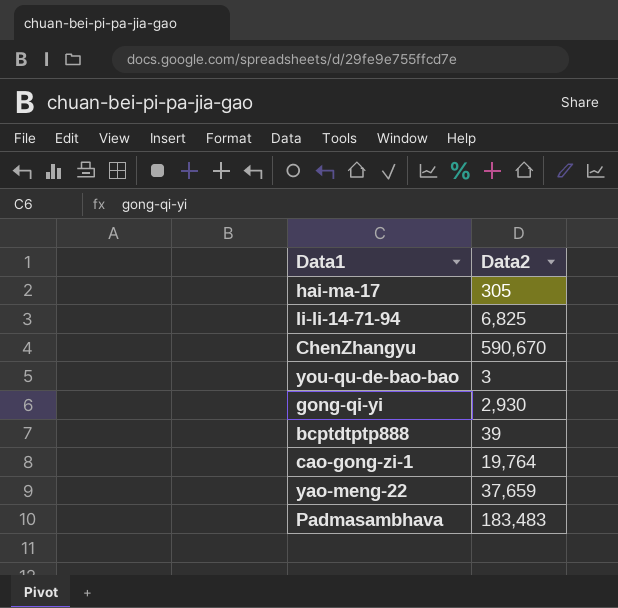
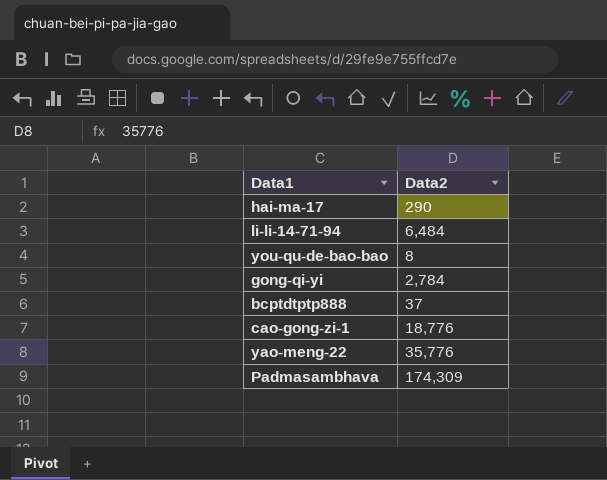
row ChenZhangyu: 590,670 -> none
hai-ma-17 | Data2: 305 -> 290
li-li-14-71-94 | Data2: 6,825 -> 6,484
you-qu-de-bao-bao | Data2: 3 -> 8
gong-qi-yi | Data2: 2,930 -> 2,784
bcptdtptp888 | Data2: 39 -> 37
cao-gong-zi-1 | Data2: 19,764 -> 18,776
yao-meng-22 | Data2: 37,659 -> 35,776
Padmasambhava | Data2: 183,483 -> 174,309

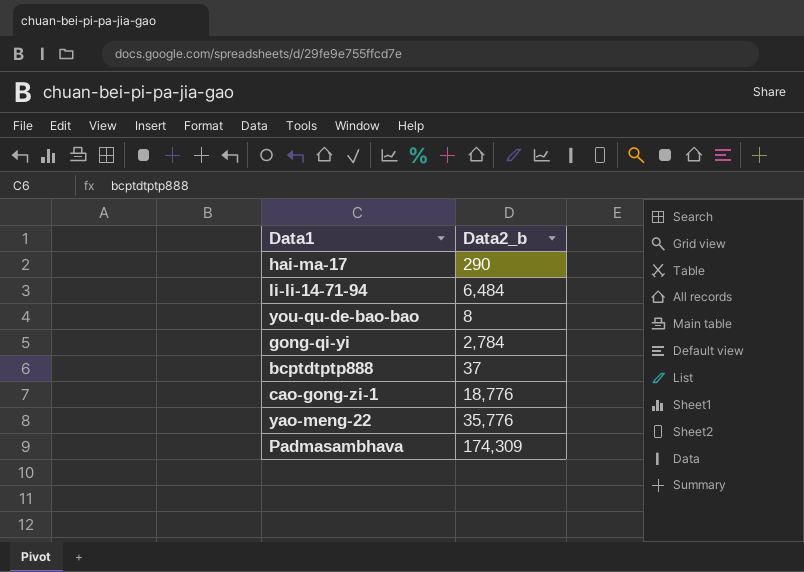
column name: Data2 -> Data2_b

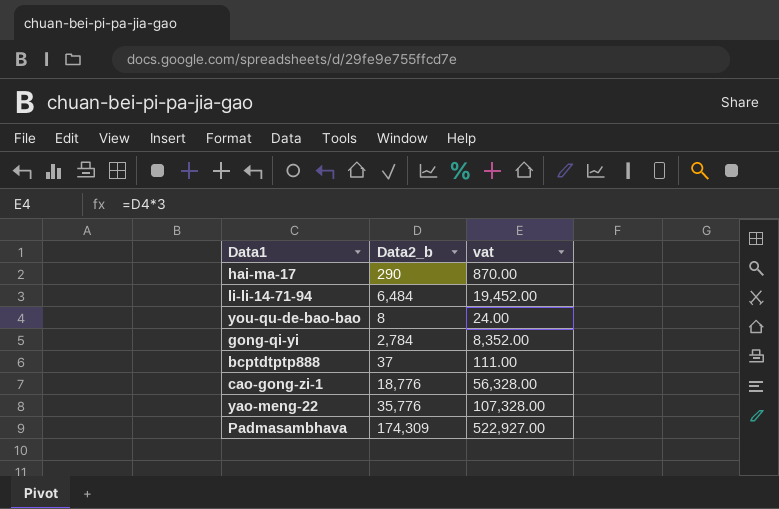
column vat | formula: none -> [Data2_b] * 3

